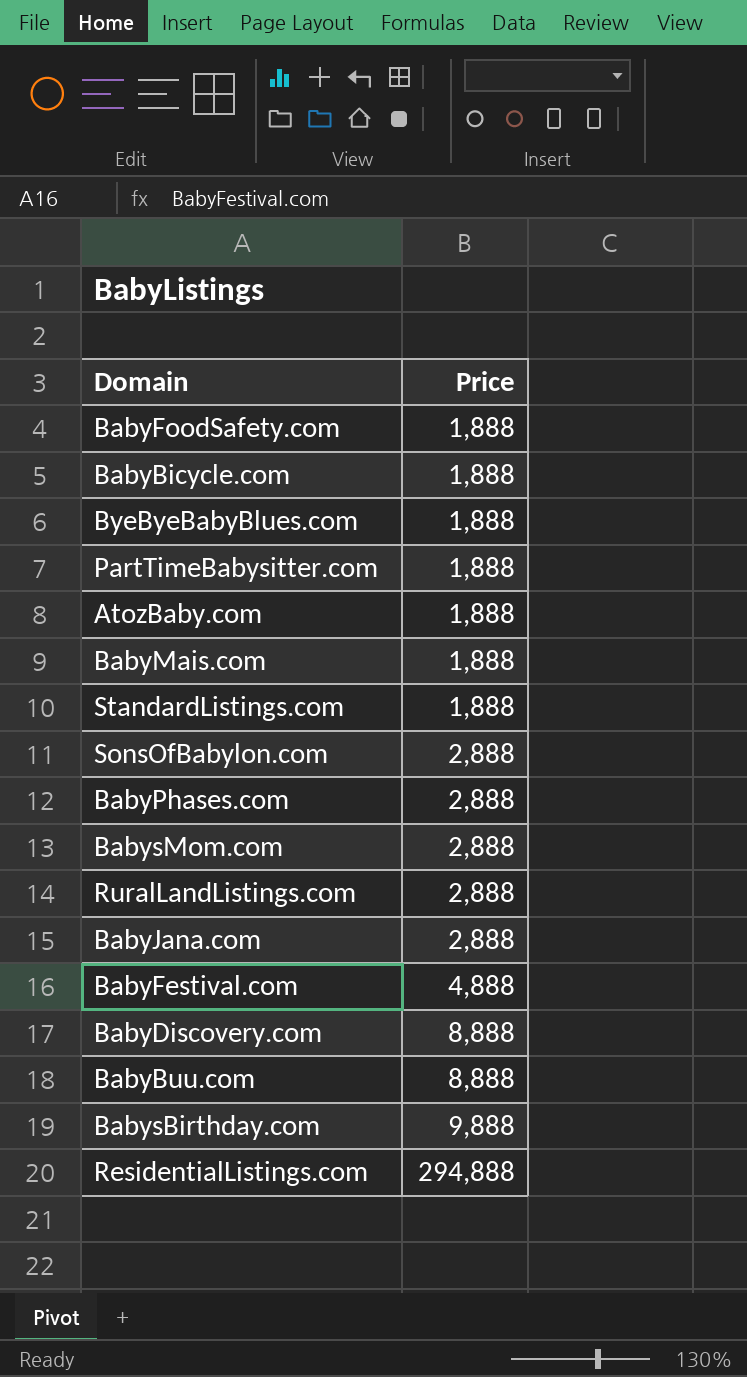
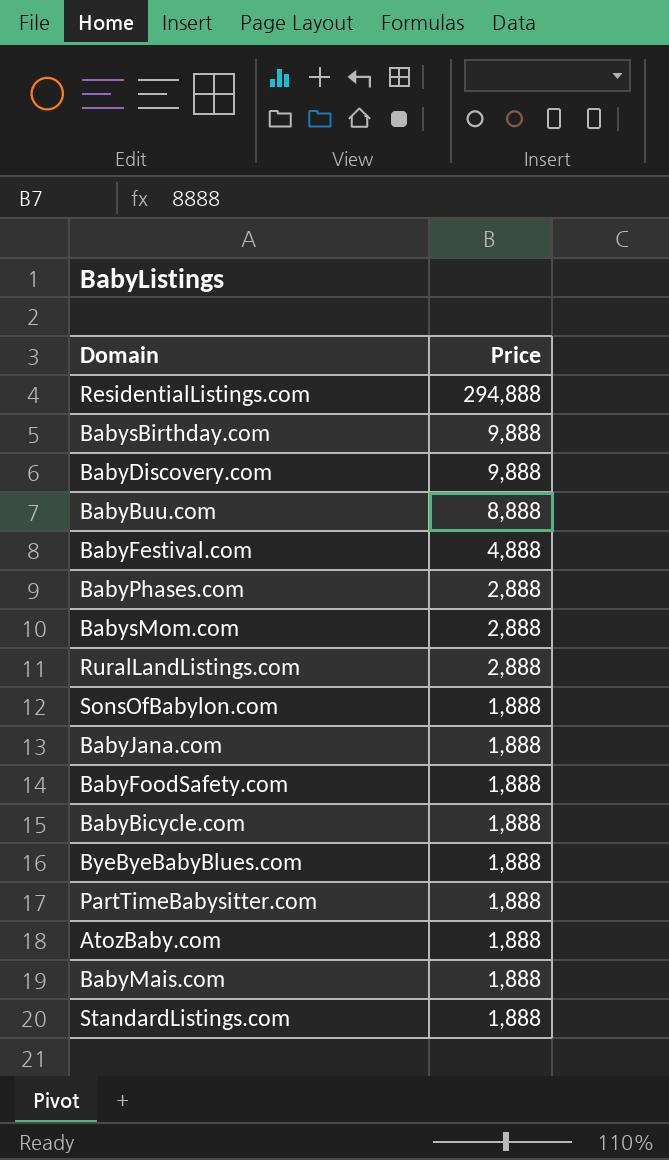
row order: Price ascending -> Price descending
BabyDiscovery.com | Price: 8,888 -> 9,888
SonsOfBabylon.com | Price: 2,888 -> 1,888
BabyJana.com | Price: 2,888 -> 1,888

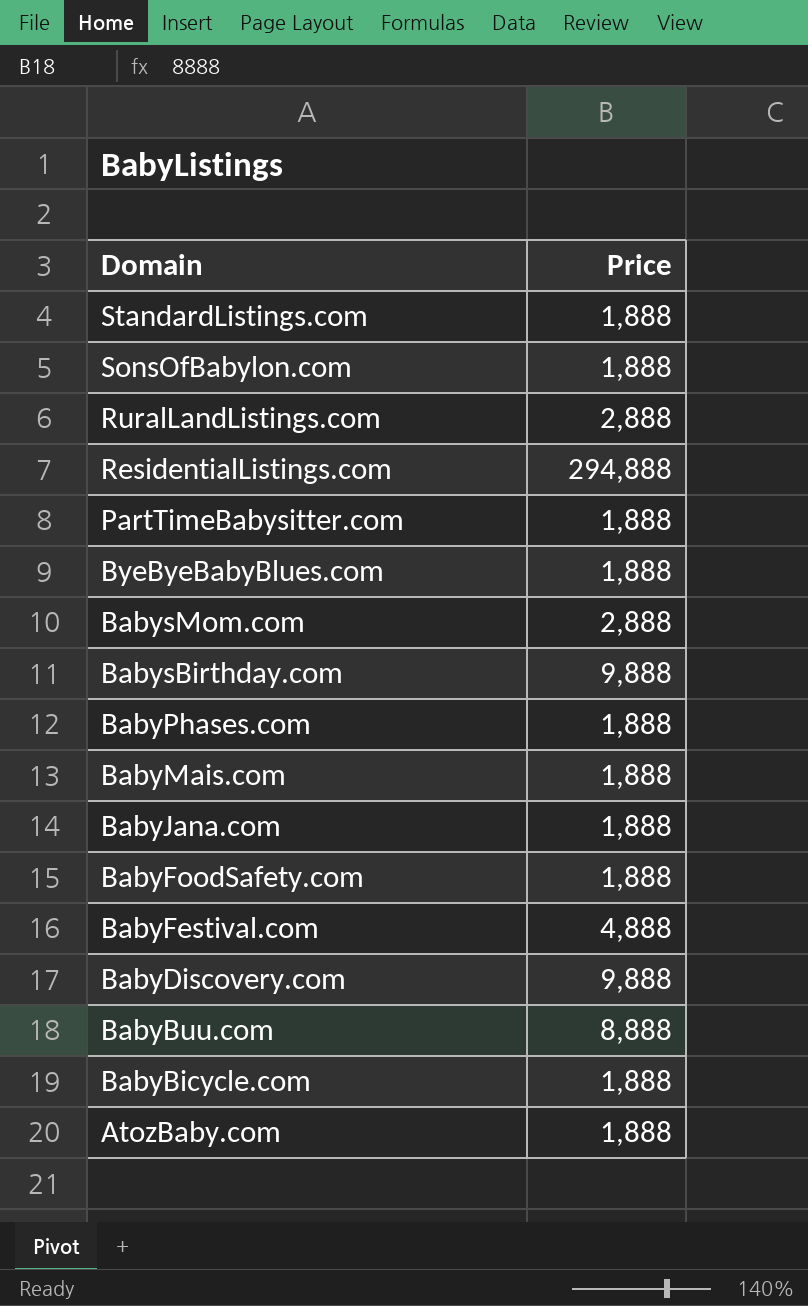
row order: Price descending -> Domain descending
BabyPhases.com | Price: 2,888 -> 1,888

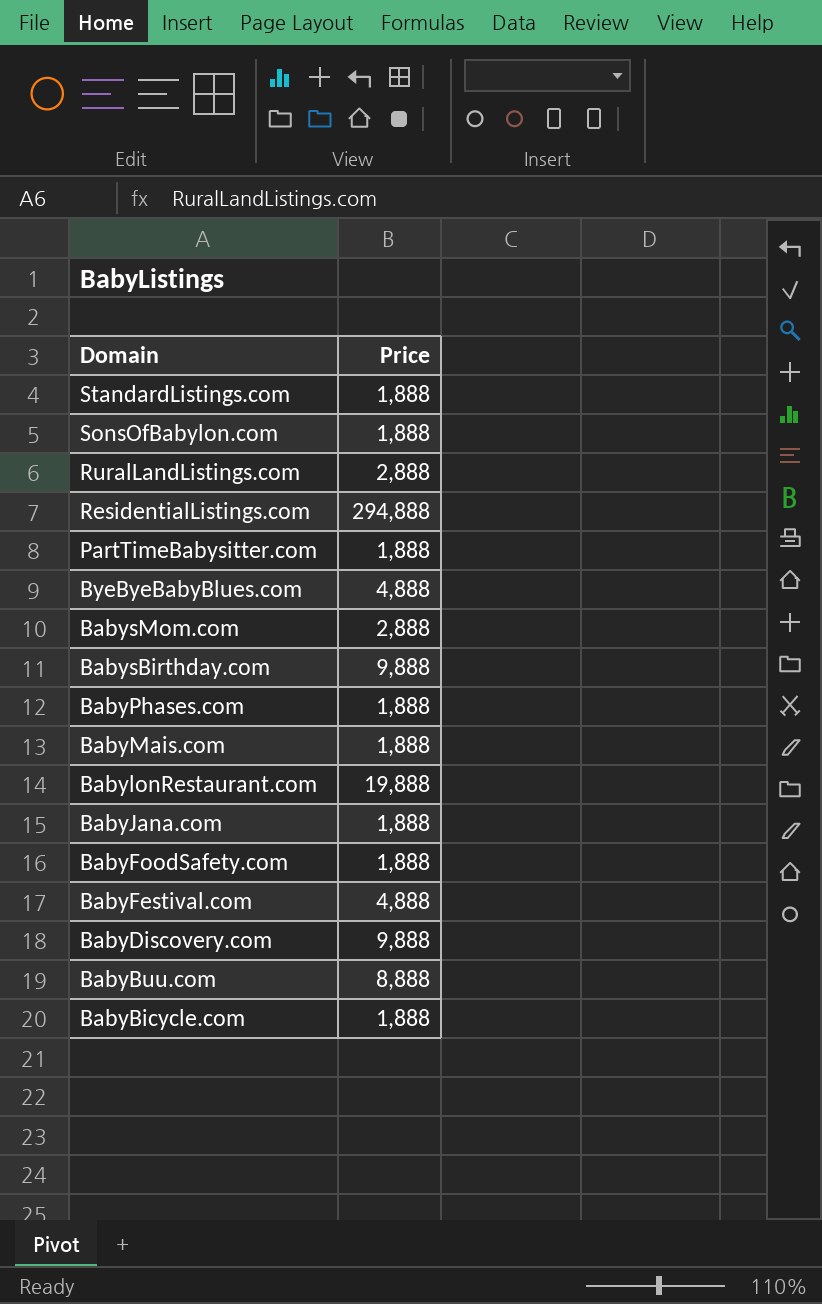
row AtozBaby.com: 1,888 -> none
ByeByeBabyBlues.com | Price: 1,888 -> 4,888
row BabylonRestaurant.com: none -> 19,888

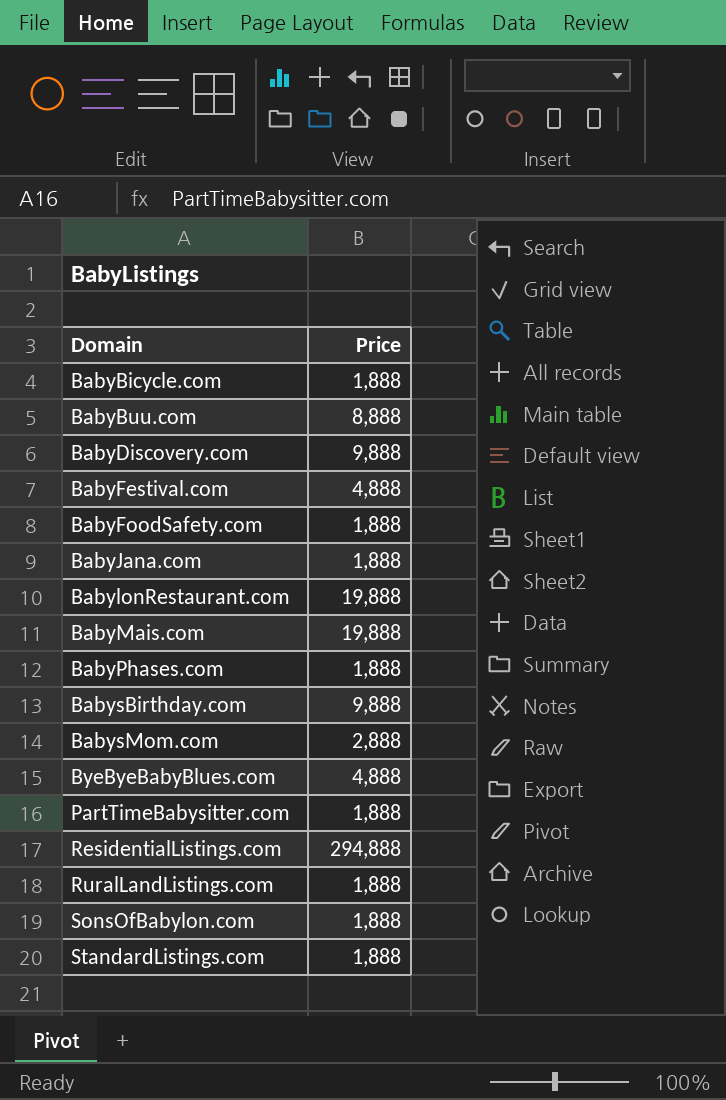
row order: Domain descending -> Domain ascending
BabyMais.com | Price: 1,888 -> 19,888
RuralLandListings.com | Price: 2,888 -> 1,888

